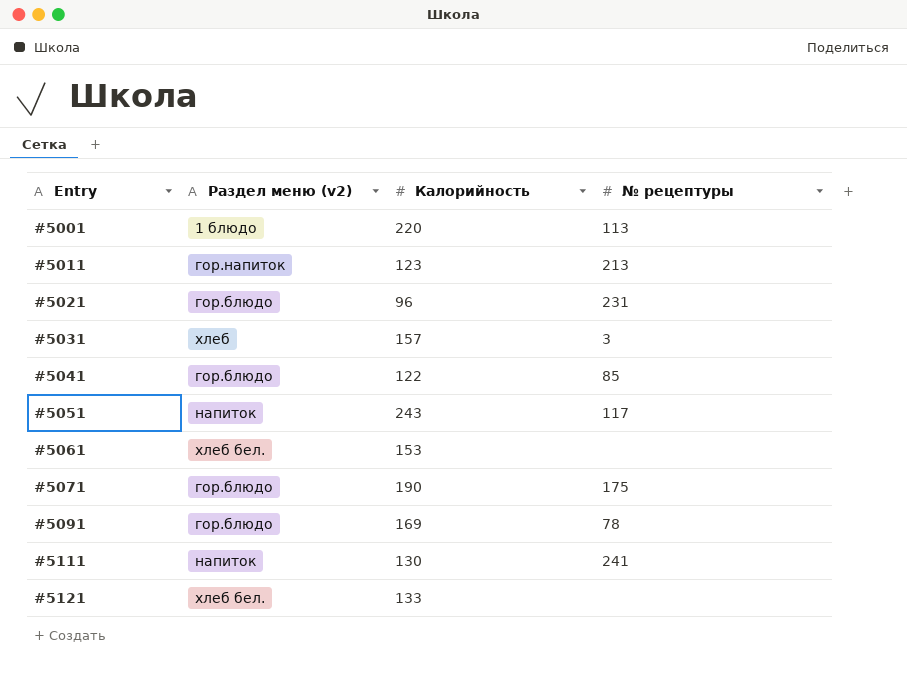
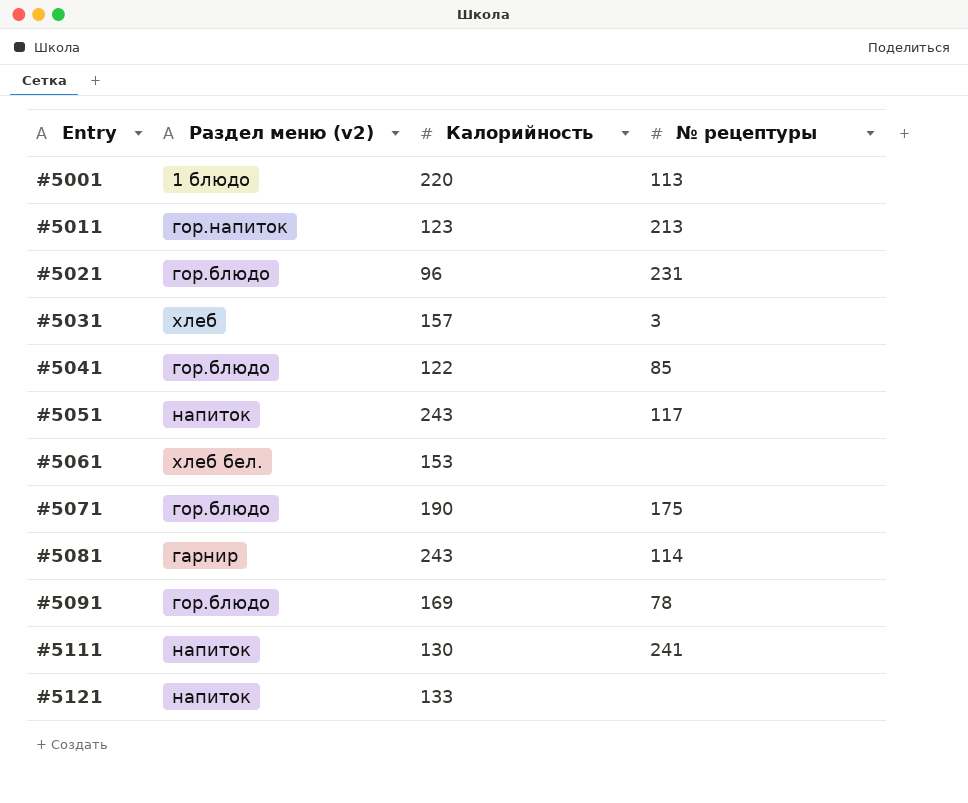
row #5081: none -> гарнир | 243 | 114
#5121 | Раздел меню (v2): хлеб бел. -> напиток

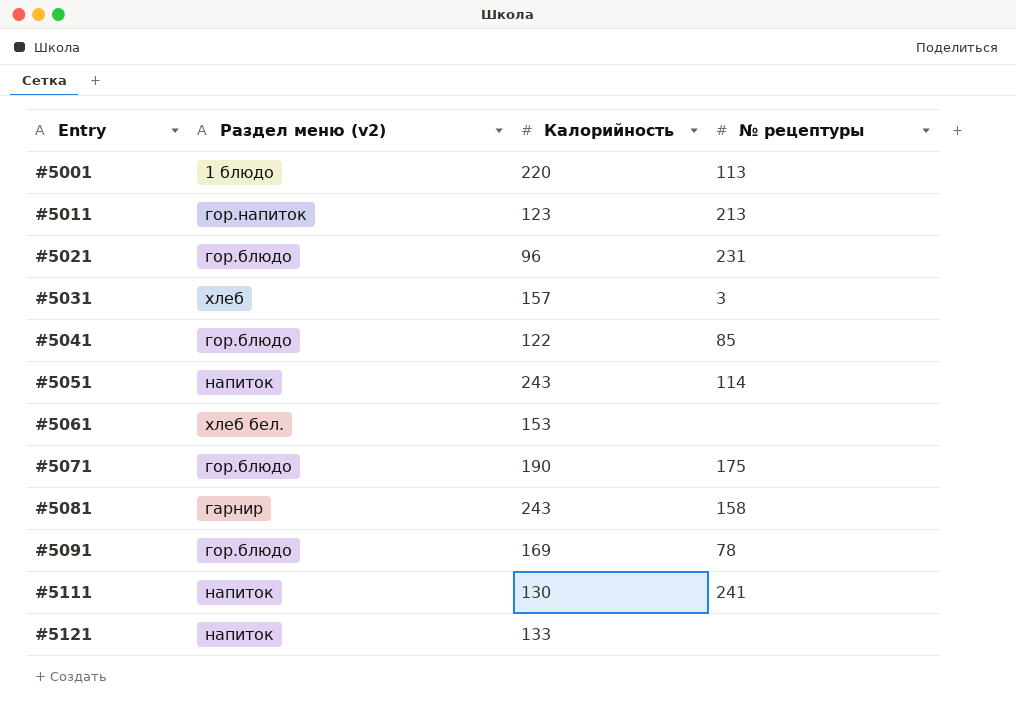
#5051 | № рецептуры: 117 -> 114
#5081 | № рецептуры: 114 -> 158

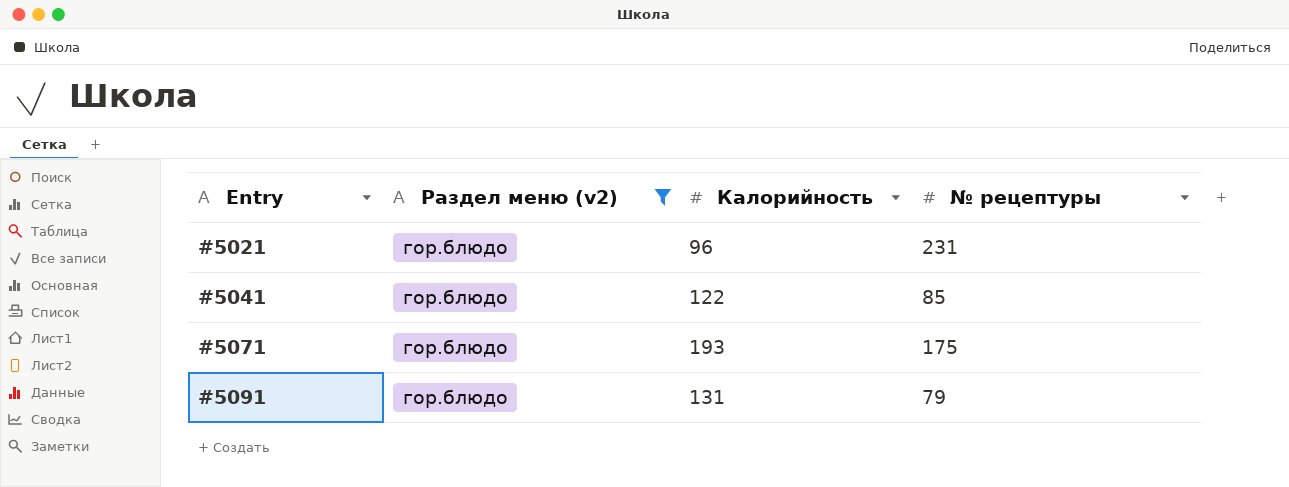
filter: none -> Раздел меню (v2) = гор.блюдо
#5071 | Калорийность: 190 -> 193
#5091 | Калорийность: 169 -> 131
#5091 | № рецептуры: 78 -> 79

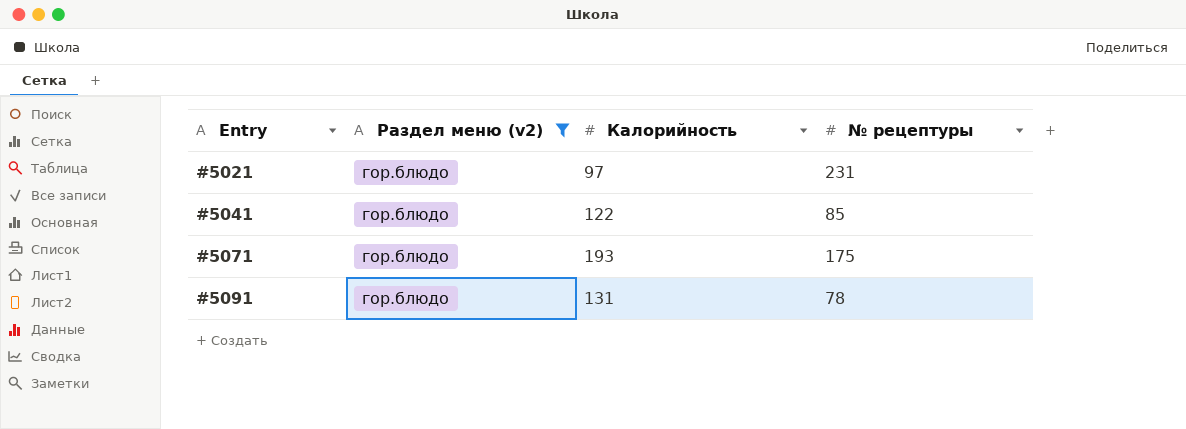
#5021 | Калорийность: 96 -> 97
#5091 | № рецептуры: 79 -> 78

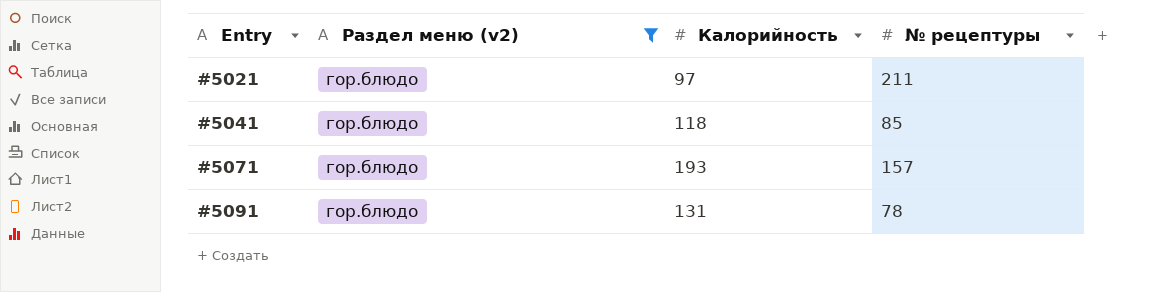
#5021 | № рецептуры: 231 -> 211
#5041 | Калорийность: 122 -> 118
#5071 | № рецептуры: 175 -> 157

